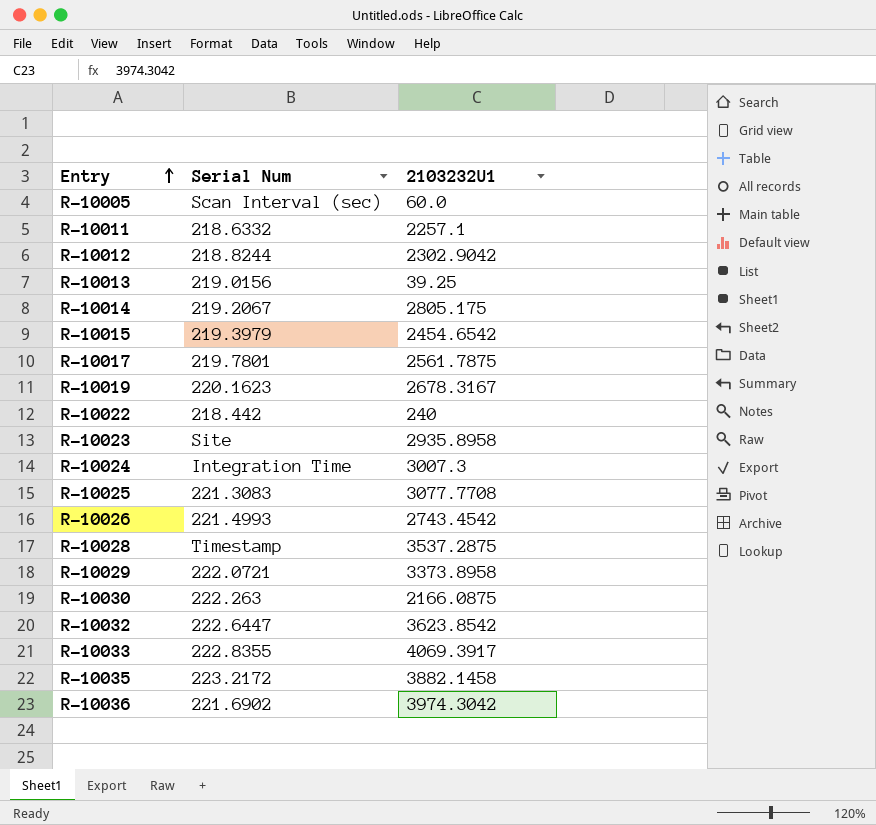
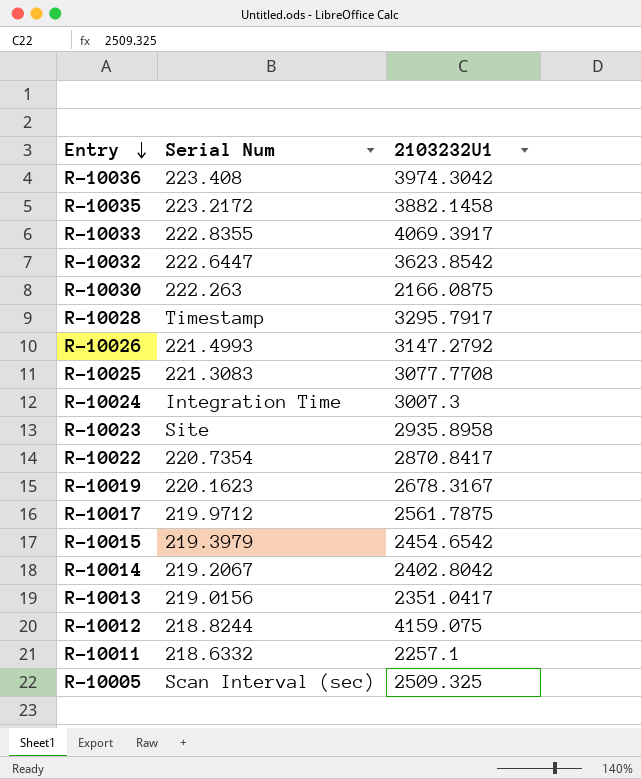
row order: Entry ascending -> Entry descending
row R-10029: 222.0721 | 3373.8958 -> none
R-10036 | Serial Num: 221.6902 -> 223.408
R-10028 | 2103232U1: 3537.2875 -> 3295.7917
R-10026 | 2103232U1: 2743.4542 -> 3147.2792
R-10022 | Serial Num: 218.442 -> 220.7354
R-10022 | 2103232U1: 240 -> 2870.8417
R-10017 | Serial Num: 219.7801 -> 219.9712
R-10014 | 2103232U1: 2805.175 -> 2402.8042
R-10013 | 2103232U1: 39.25 -> 2351.0417
R-10012 | 2103232U1: 2302.9042 -> 4159.075
R-10005 | 2103232U1: 60.0 -> 2509.325

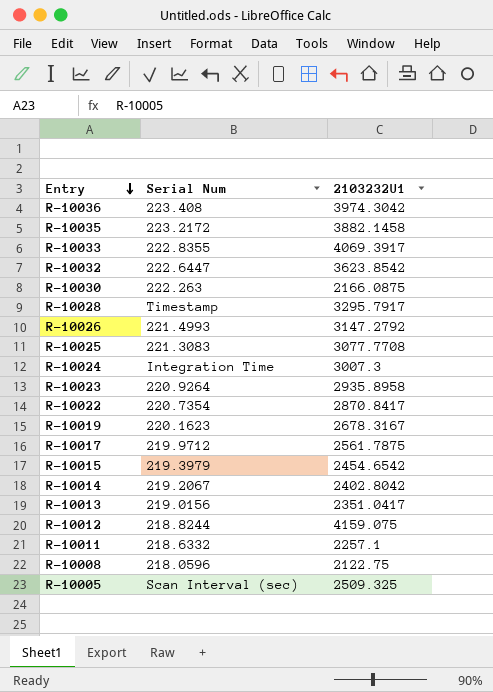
R-10023 | Serial Num: Site -> 220.9264
row R-10008: none -> 218.0596 | 2122.75

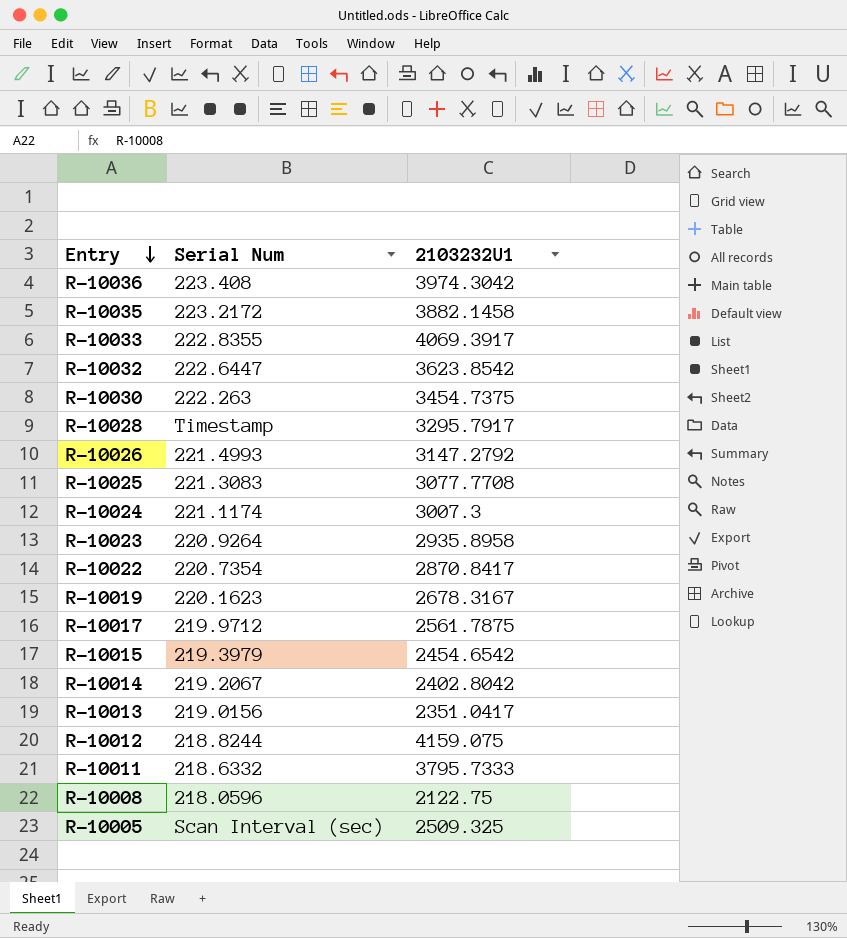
R-10030 | 2103232U1: 2166.0875 -> 3454.7375
R-10024 | Serial Num: Integration Time -> 221.1174
R-10011 | 2103232U1: 2257.1 -> 3795.7333

